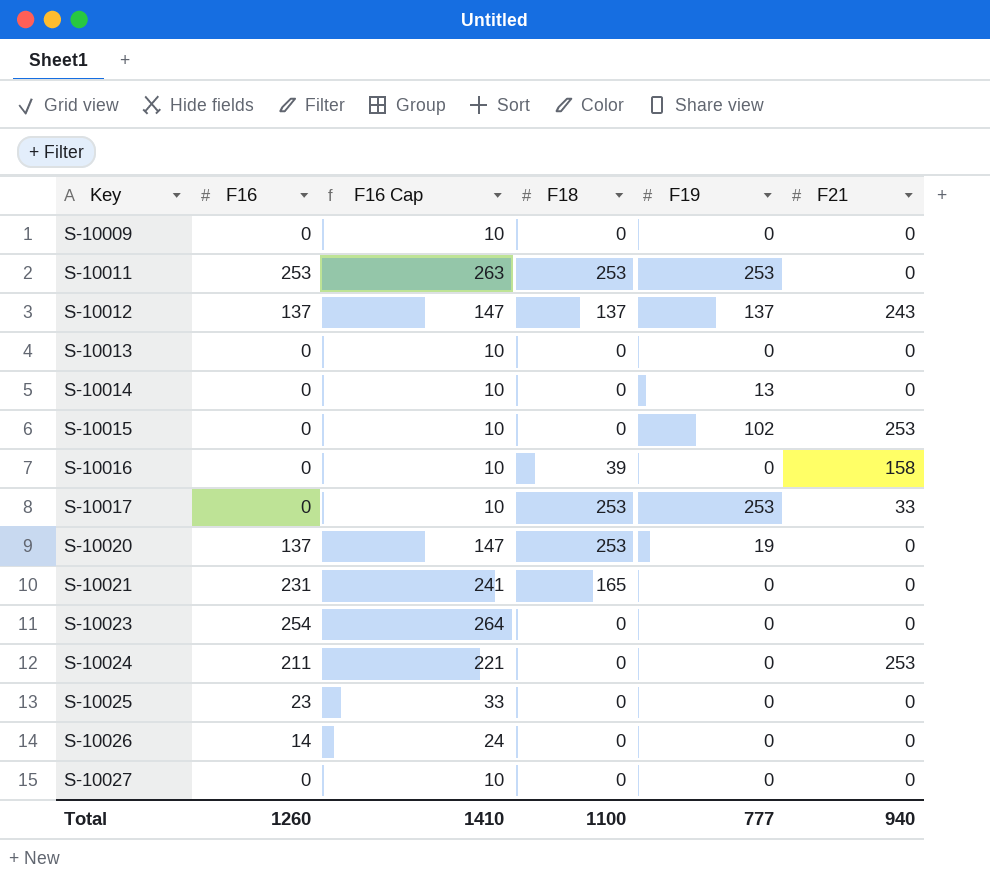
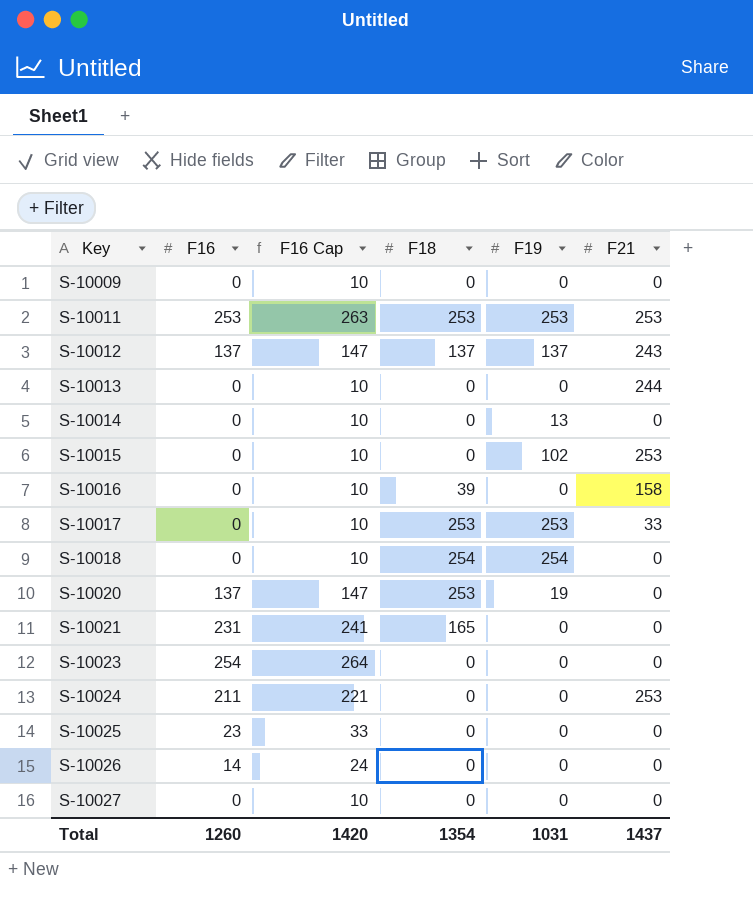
S-10011 | F21: 0 -> 253
S-10013 | F21: 0 -> 244
row S-10018: none -> 0 | 10 | 254 | 254 | 0
Total | F16 Cap: 1410 -> 1420
Total | F18: 1100 -> 1354
Total | F19: 777 -> 1031
Total | F21: 940 -> 1437

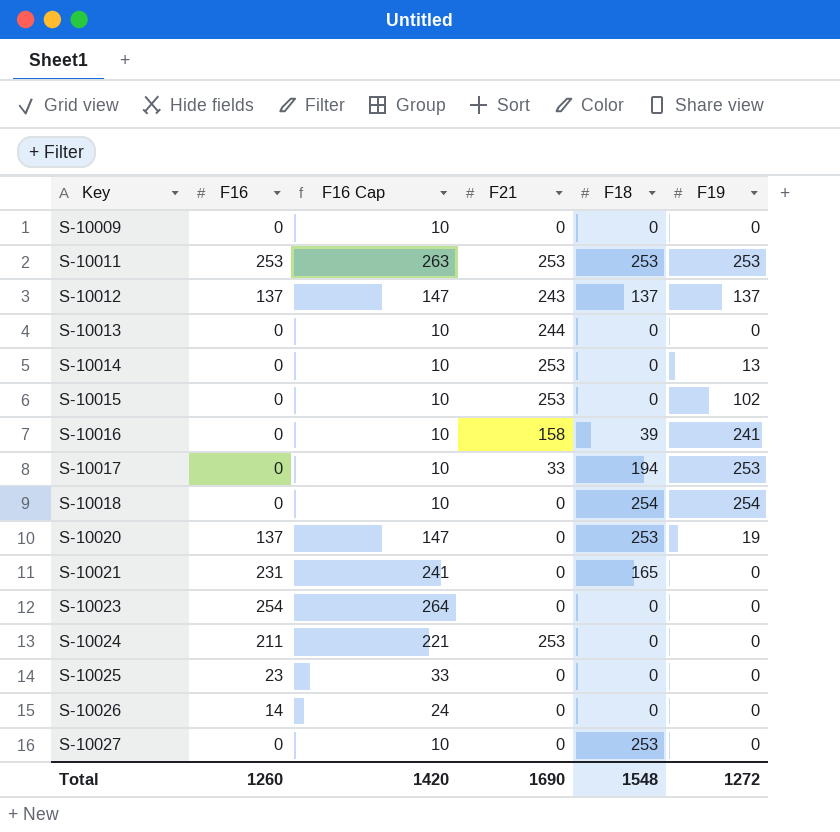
column F21 | position: 6 -> 4
S-10014 | F21: 0 -> 253
S-10016 | F19: 0 -> 241
S-10017 | F18: 253 -> 194
S-10027 | F18: 0 -> 253
Total | F21: 1437 -> 1690
Total | F18: 1354 -> 1548
Total | F19: 1031 -> 1272

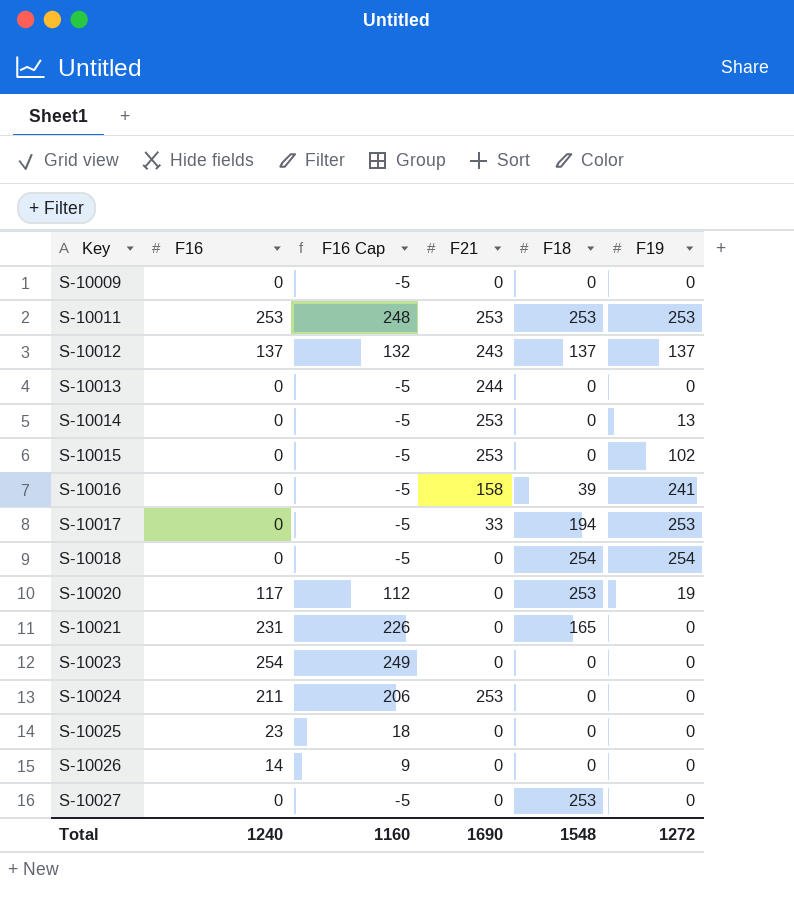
column F16 Cap | formula: [F16] + 10 -> [F16] - 5
S-10020 | F16: 137 -> 117
Total | F16: 1260 -> 1240
Total | F16 Cap: 1420 -> 1160

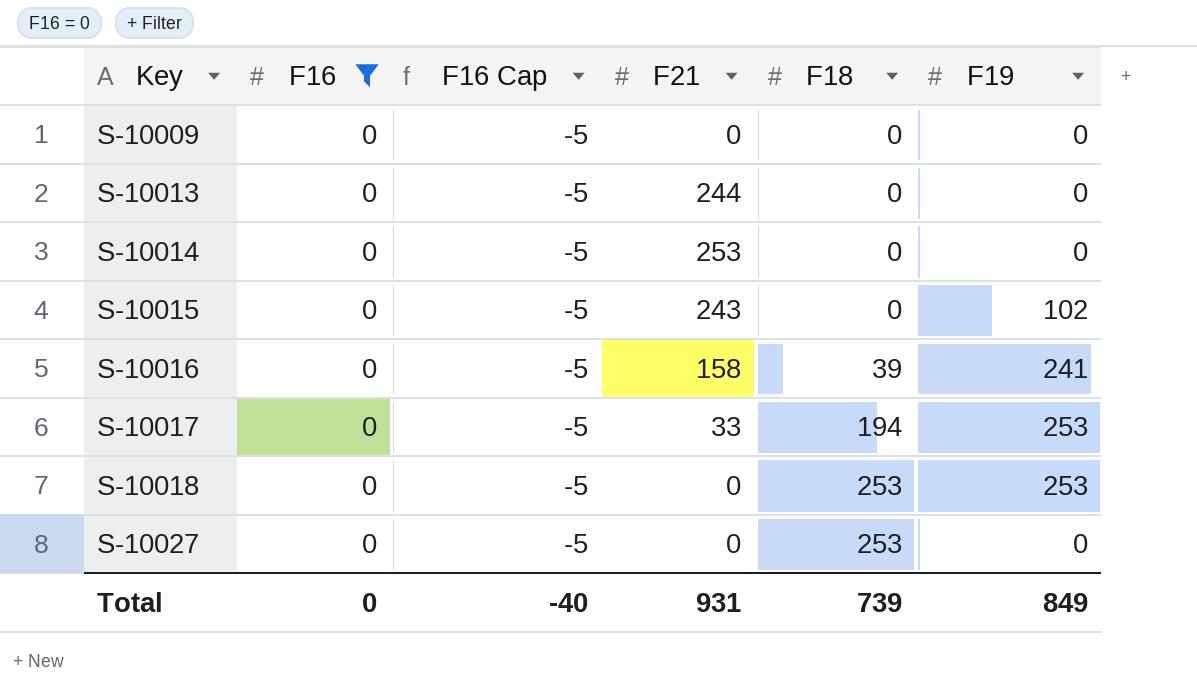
filter: none -> F16 = 0
S-10014 | F19: 13 -> 0
S-10015 | F21: 253 -> 243
S-10018 | F18: 254 -> 253
S-10018 | F19: 254 -> 253
Total | F16: 1240 -> 0
Total | F16 Cap: 1160 -> -40
Total | F21: 1690 -> 931
Total | F18: 1548 -> 739
Total | F19: 1272 -> 849

